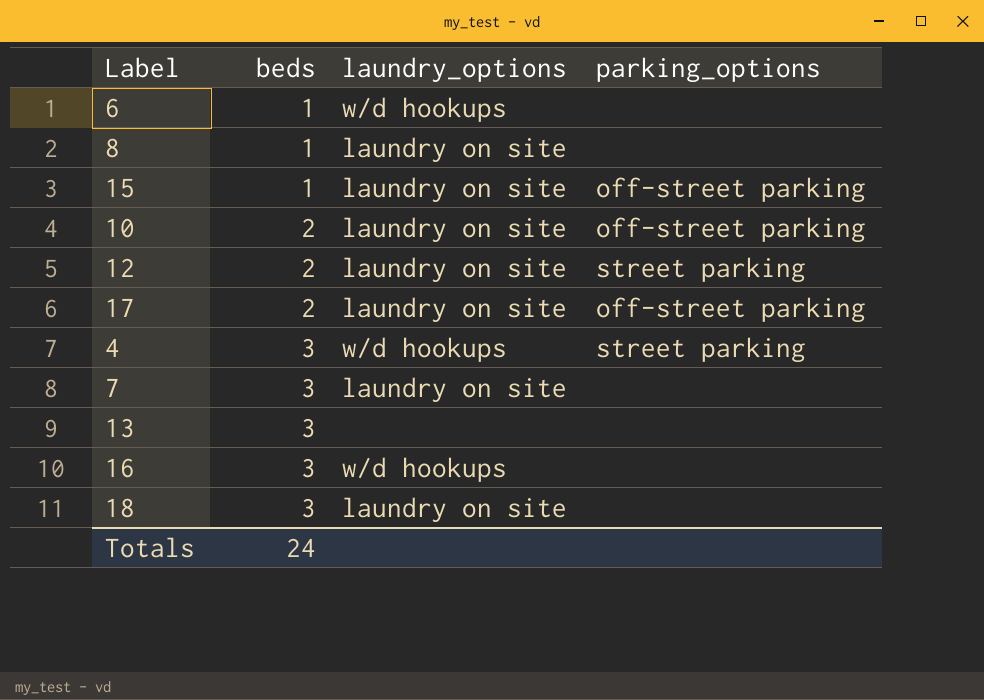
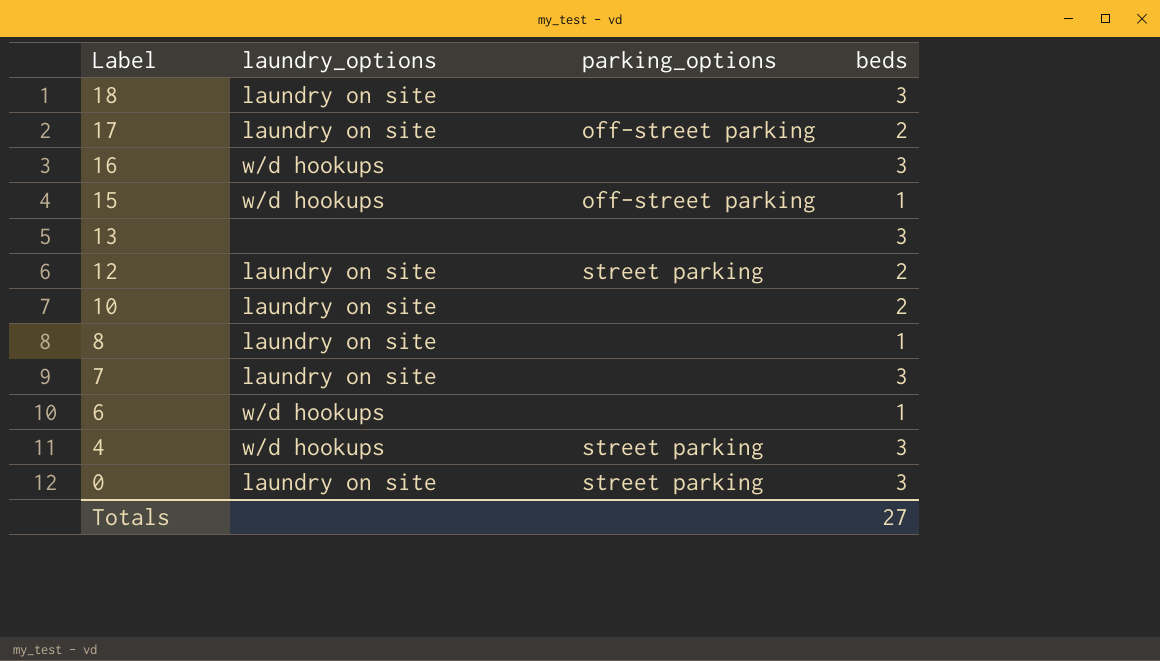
row order: beds ascending -> Label descending
column beds | position: 2 -> 4
15 | laundry_options: laundry on site -> w/d hookups
10 | parking_options: off-street parking -> none
row 0: none -> laundry on site | street parking | 3
Totals | beds: 24 -> 27

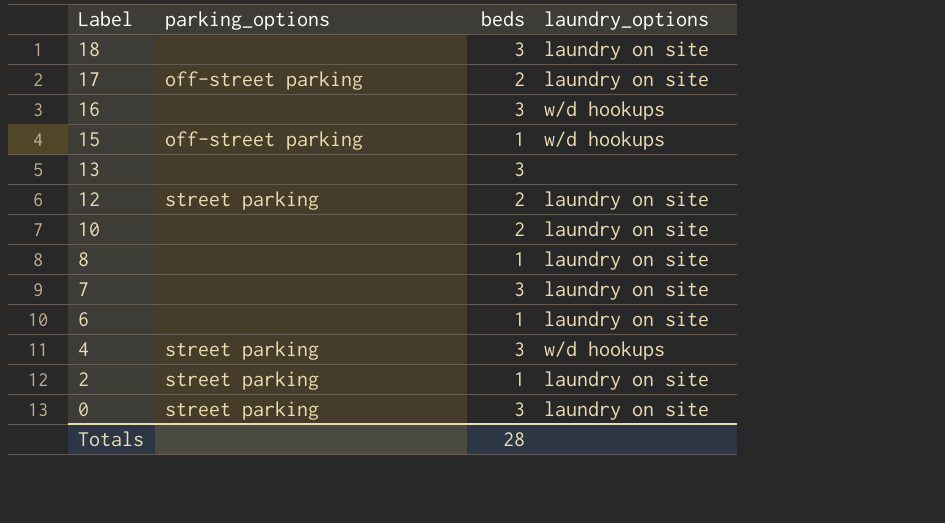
column laundry_options | position: 2 -> 4
6 | laundry_options: w/d hookups -> laundry on site
row 2: none -> street parking | 1 | laundry on site
Totals | beds: 27 -> 28

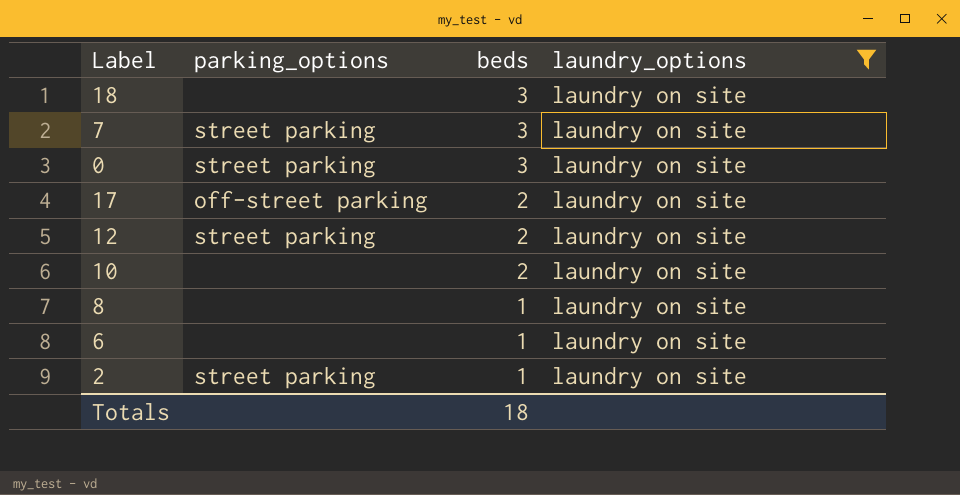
filter: none -> laundry_options = laundry on site
row order: Label descending -> beds descending
7 | parking_options: none -> street parking
Totals | beds: 28 -> 18

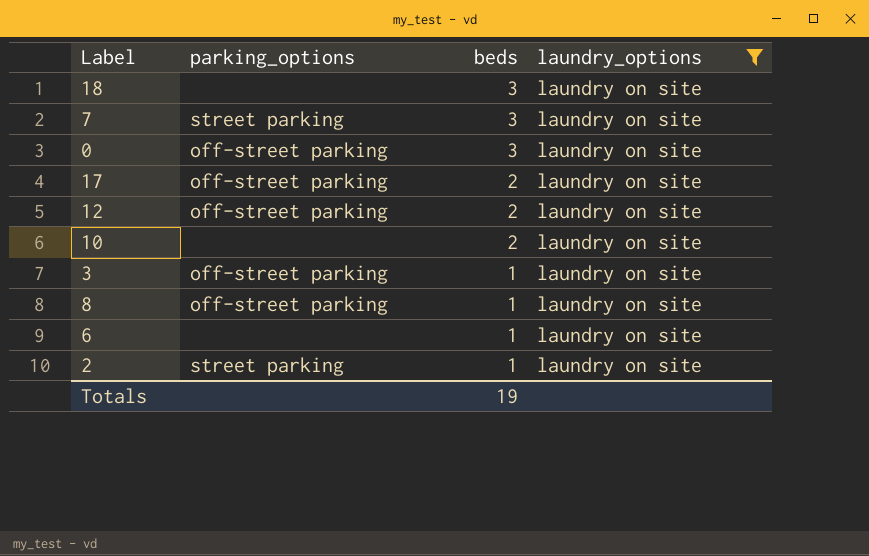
0 | parking_options: street parking -> off-street parking
12 | parking_options: street parking -> off-street parking
row 3: none -> off-street parking | 1 | laundry on site
8 | parking_options: none -> off-street parking
Totals | beds: 18 -> 19

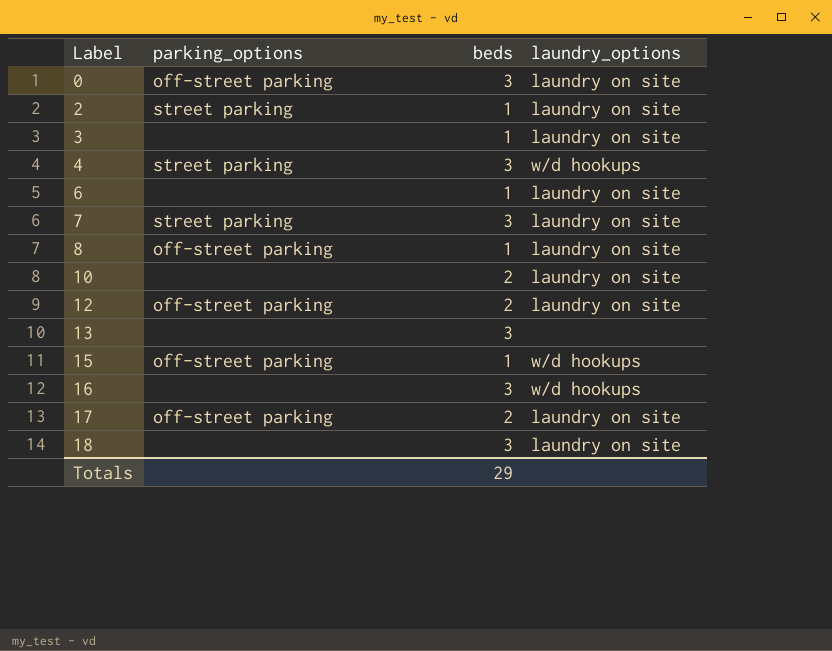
filter: laundry_options = laundry on site -> none
row order: beds descending -> Label ascending
3 | parking_options: off-street parking -> none
Totals | beds: 19 -> 29

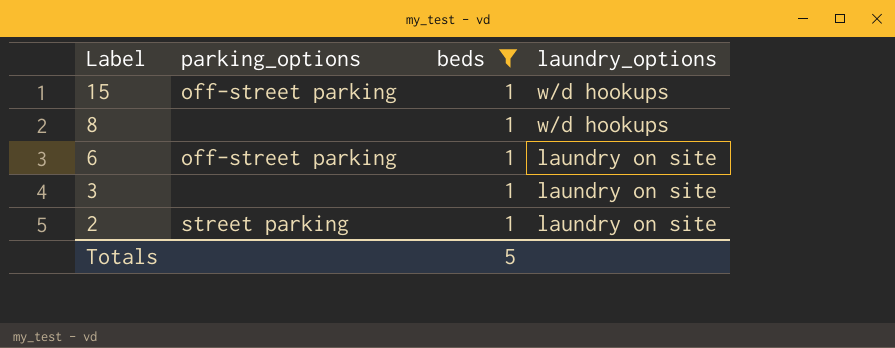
filter: none -> beds = 1
row order: Label ascending -> Label descending
8 | parking_options: off-street parking -> none
8 | laundry_options: laundry on site -> w/d hookups
6 | parking_options: none -> off-street parking
Totals | beds: 29 -> 5

